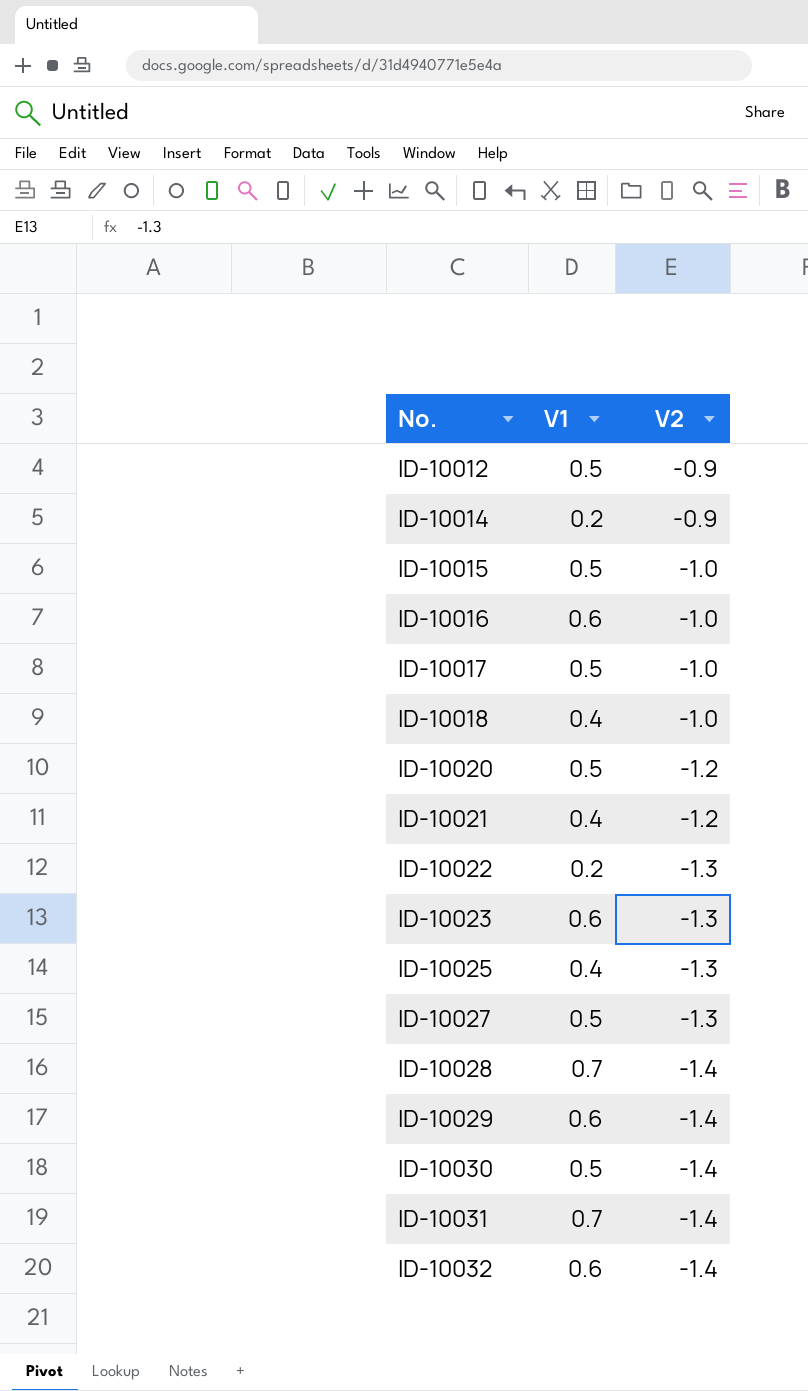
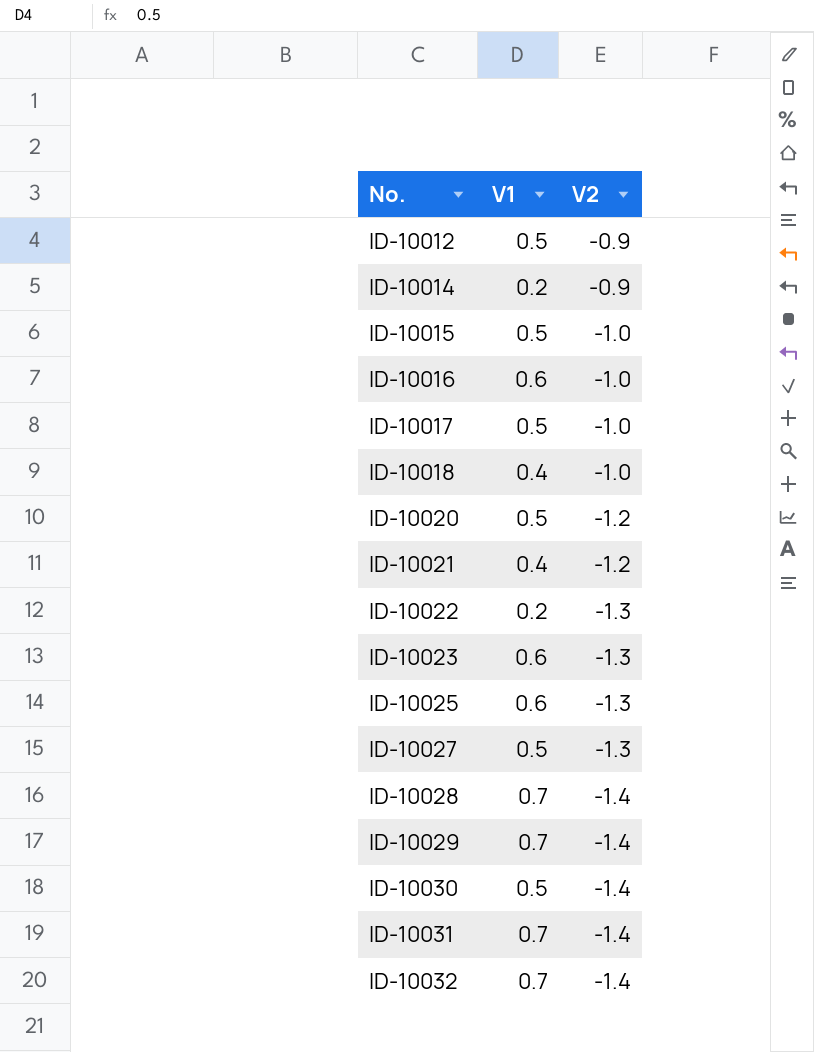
ID-10025 | V1: 0.4 -> 0.6
ID-10029 | V1: 0.6 -> 0.7
ID-10032 | V1: 0.6 -> 0.7

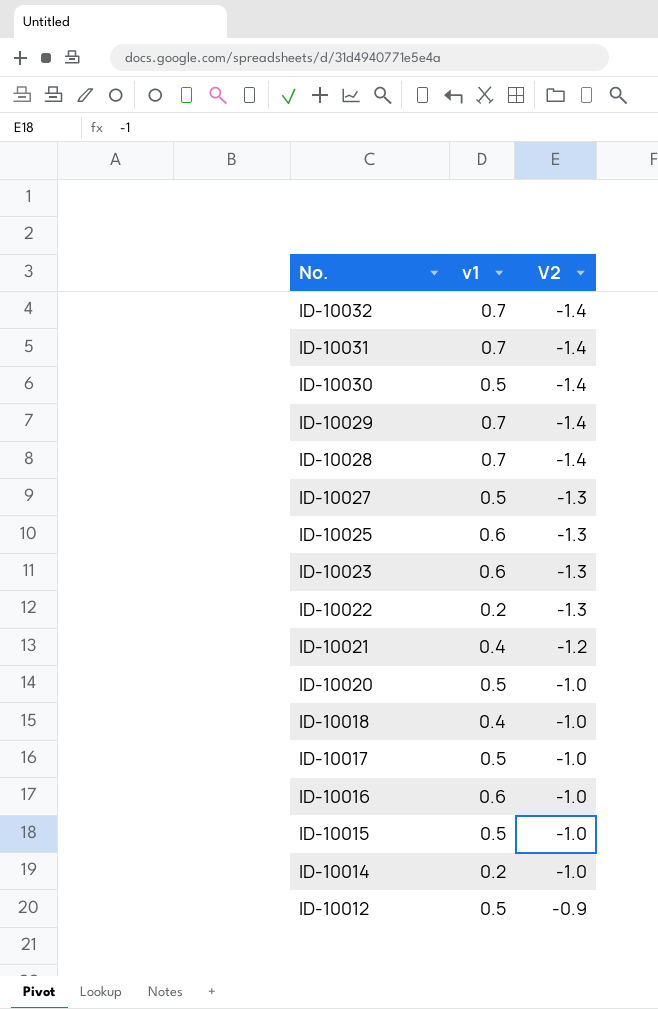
row order: No. ascending -> No. descending
column name: V1 -> v1
ID-10020 | V2: -1.2 -> -1.0
ID-10014 | V2: -0.9 -> -1.0

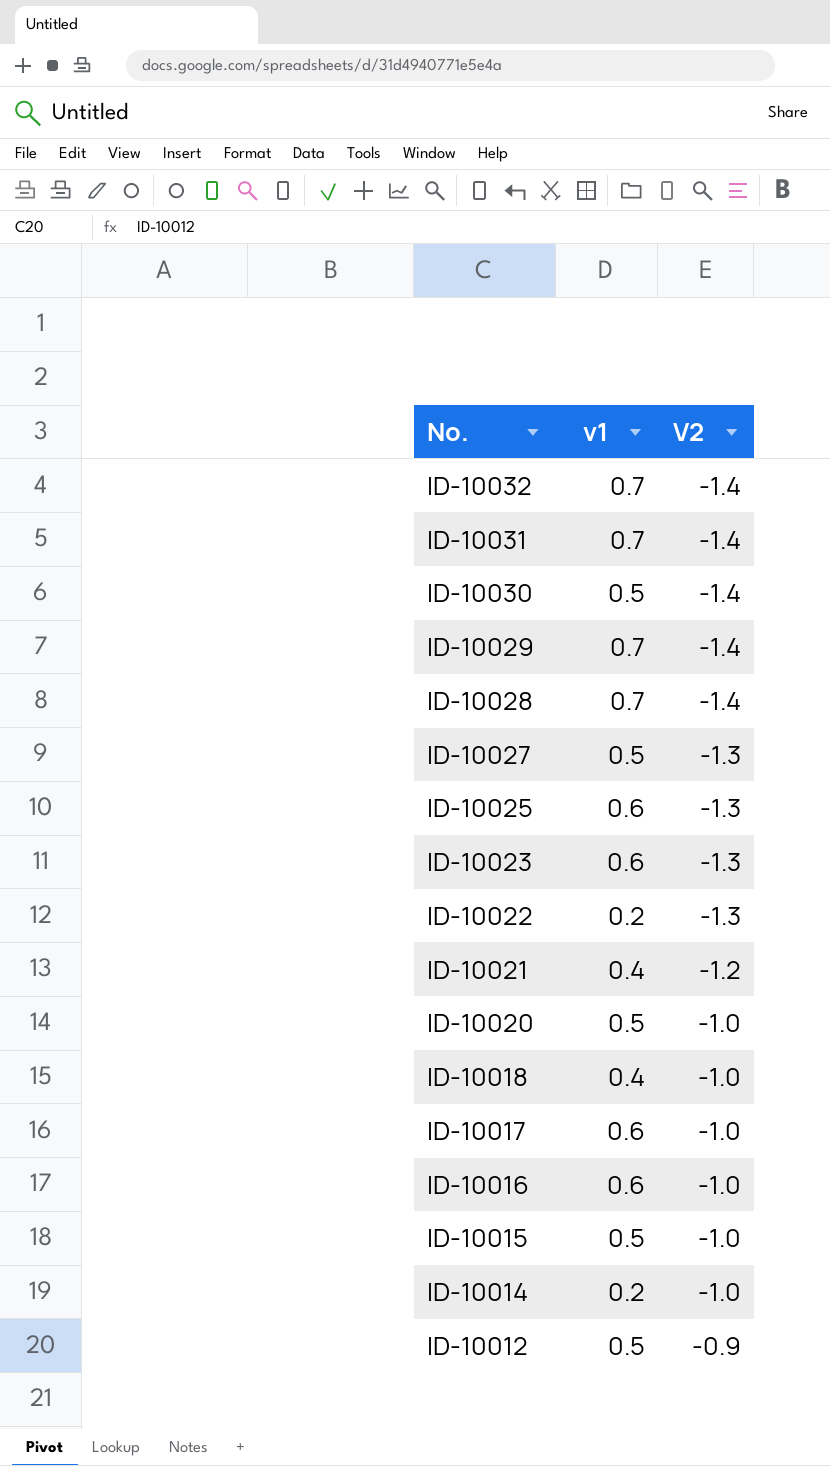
ID-10017 | v1: 0.5 -> 0.6

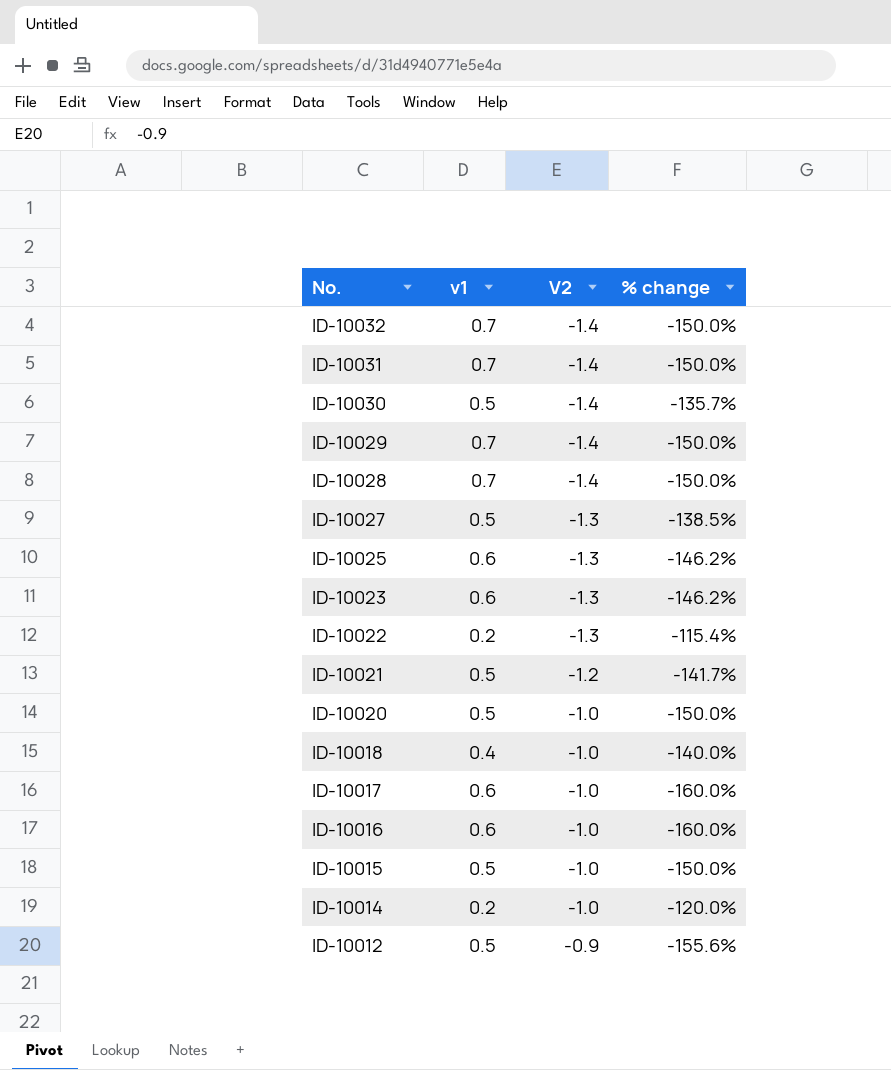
column % change | formula: none -> ([v1] - [V2]) / [V2]
ID-10021 | v1: 0.4 -> 0.5

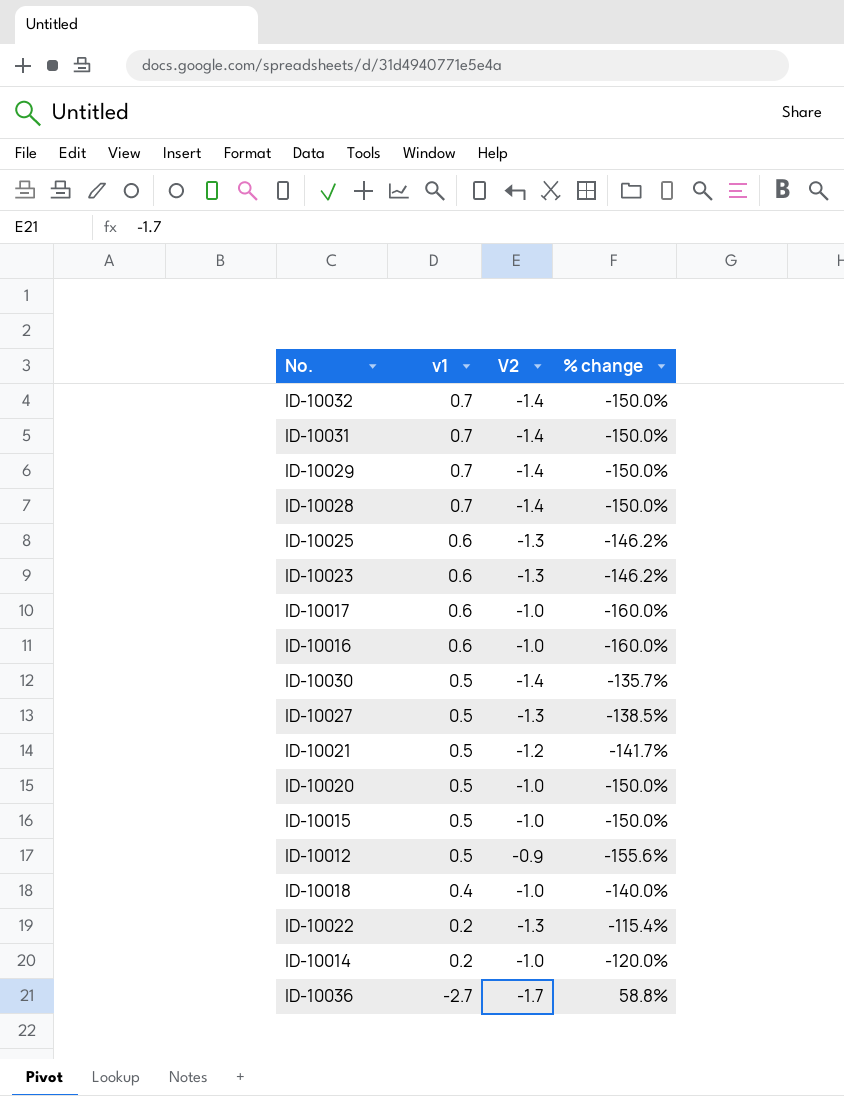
row order: No. descending -> v1 descending
row ID-10036: none -> -2.7 | -1.7 | 58.8%

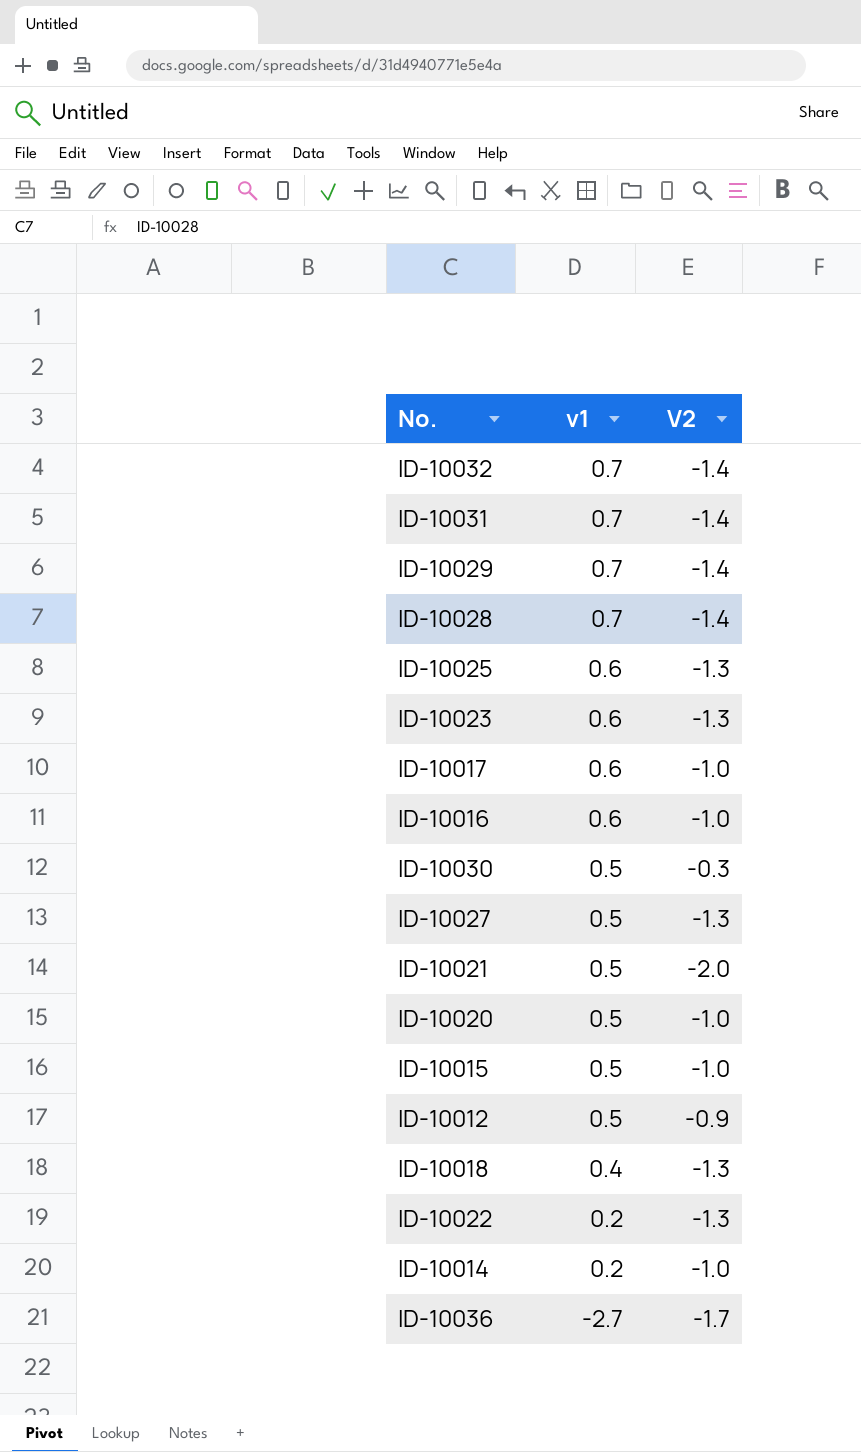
column % change | formula: ([v1] - [V2]) / [V2] -> none
ID-10030 | V2: -1.4 -> -0.3
ID-10021 | V2: -1.2 -> -2.0
ID-10018 | V2: -1.0 -> -1.3

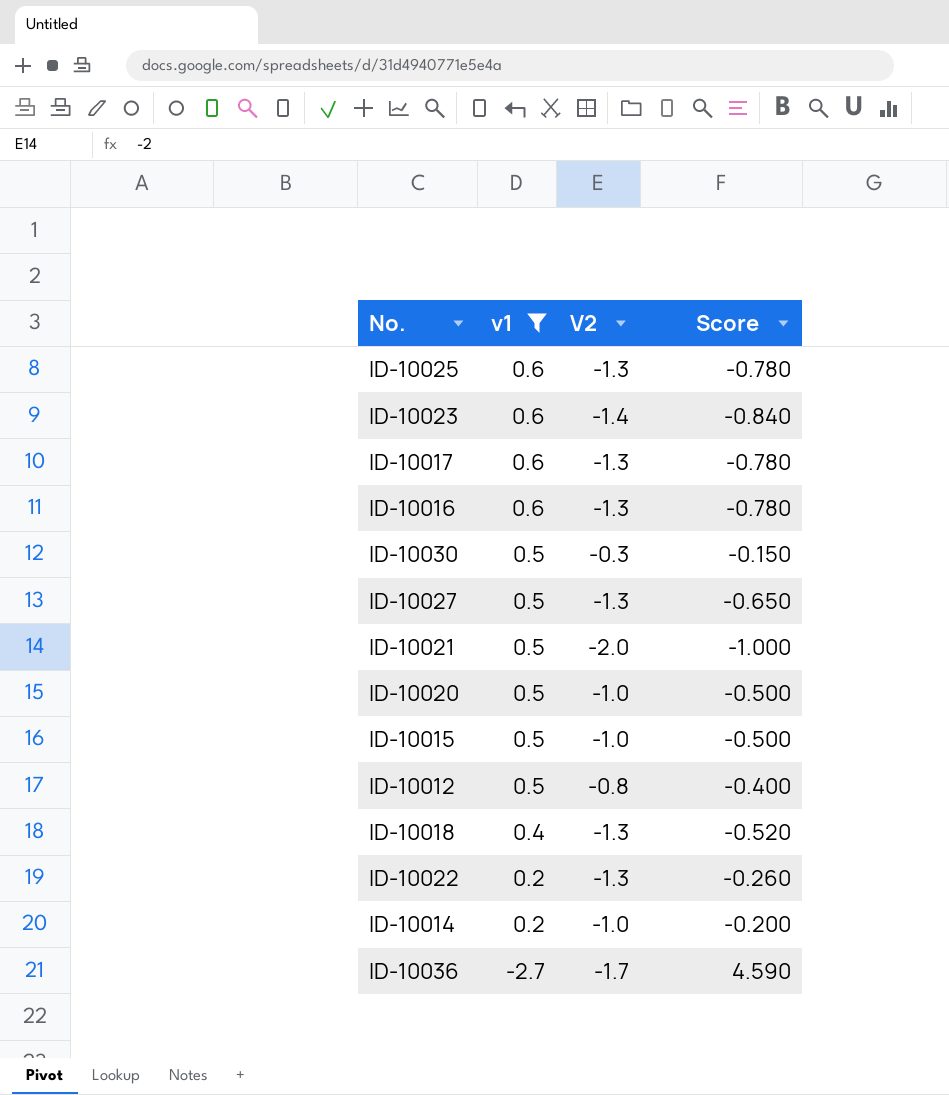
filter: none -> v1 != 0.7
column Score | formula: none -> [v1] * [V2]
ID-10023 | V2: -1.3 -> -1.4
ID-10017 | V2: -1.0 -> -1.3
ID-10016 | V2: -1.0 -> -1.3
ID-10012 | V2: -0.9 -> -0.8

